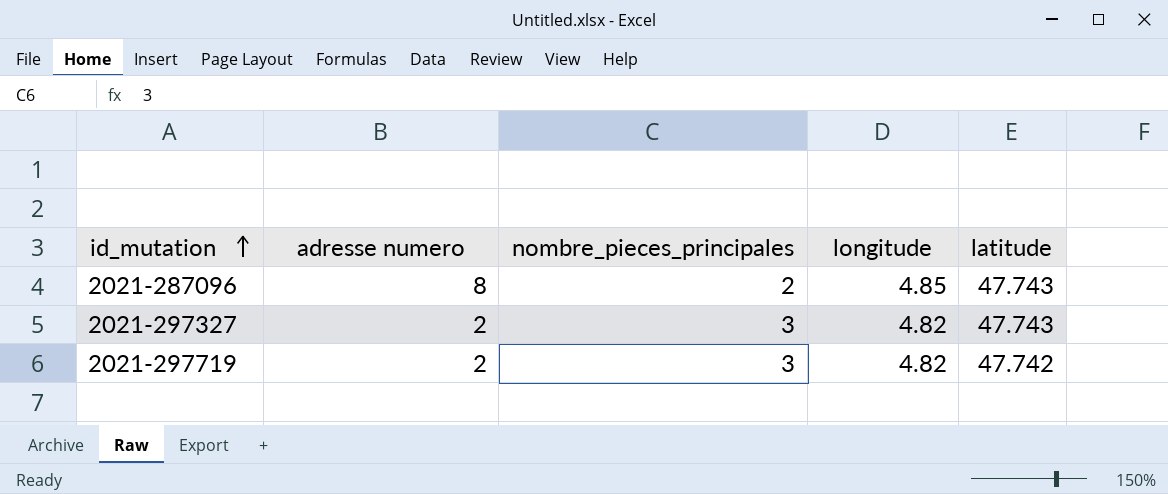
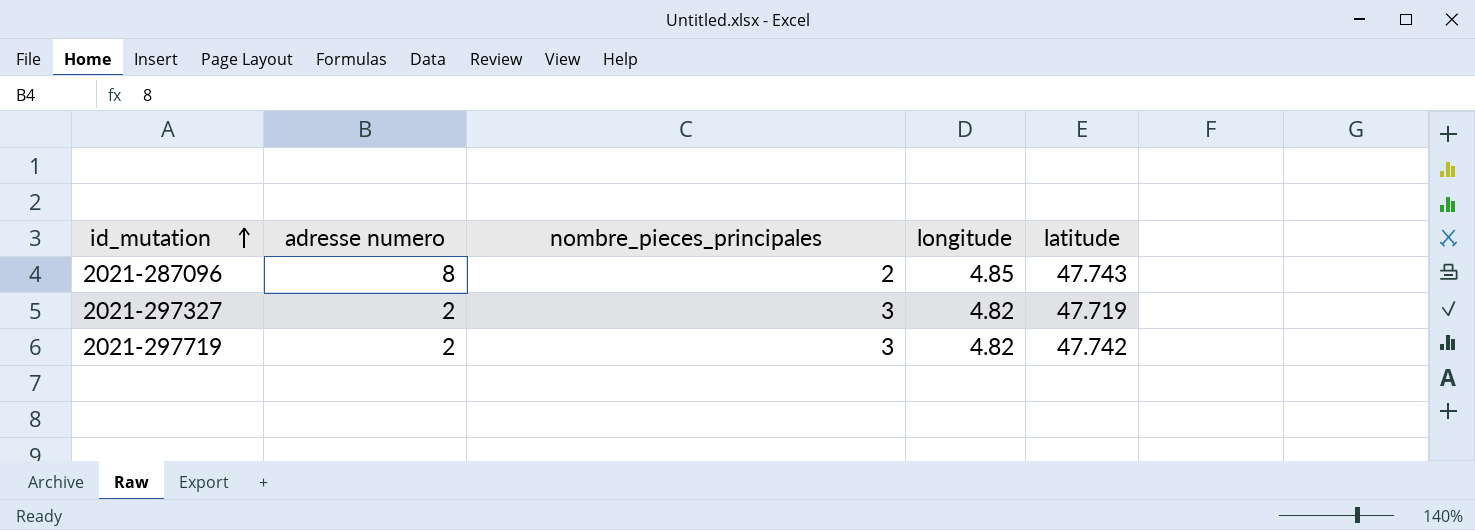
2021-297327 | latitude: 47.743 -> 47.719

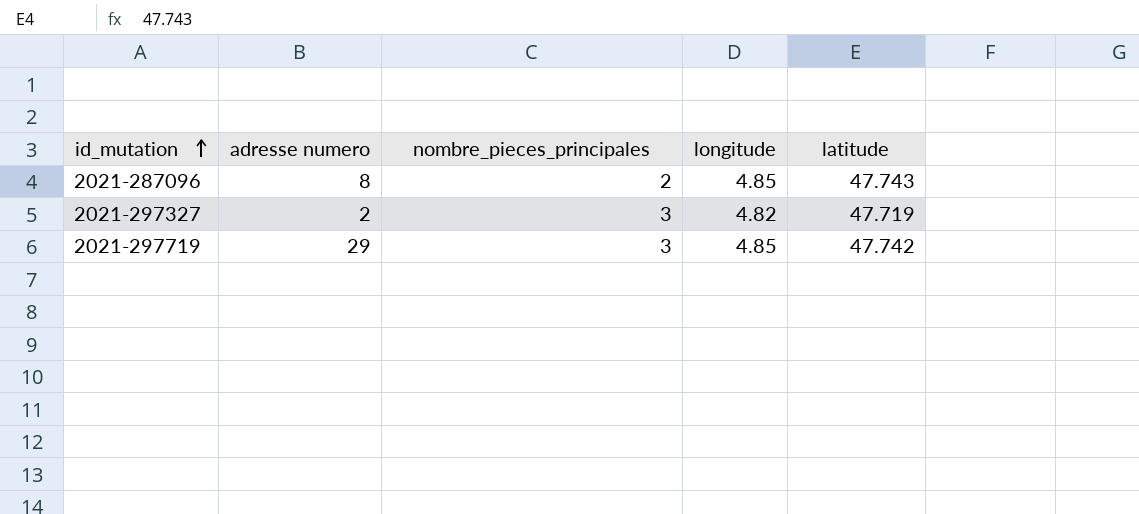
2021-297719 | adresse numero: 2 -> 29
2021-297719 | longitude: 4.82 -> 4.85

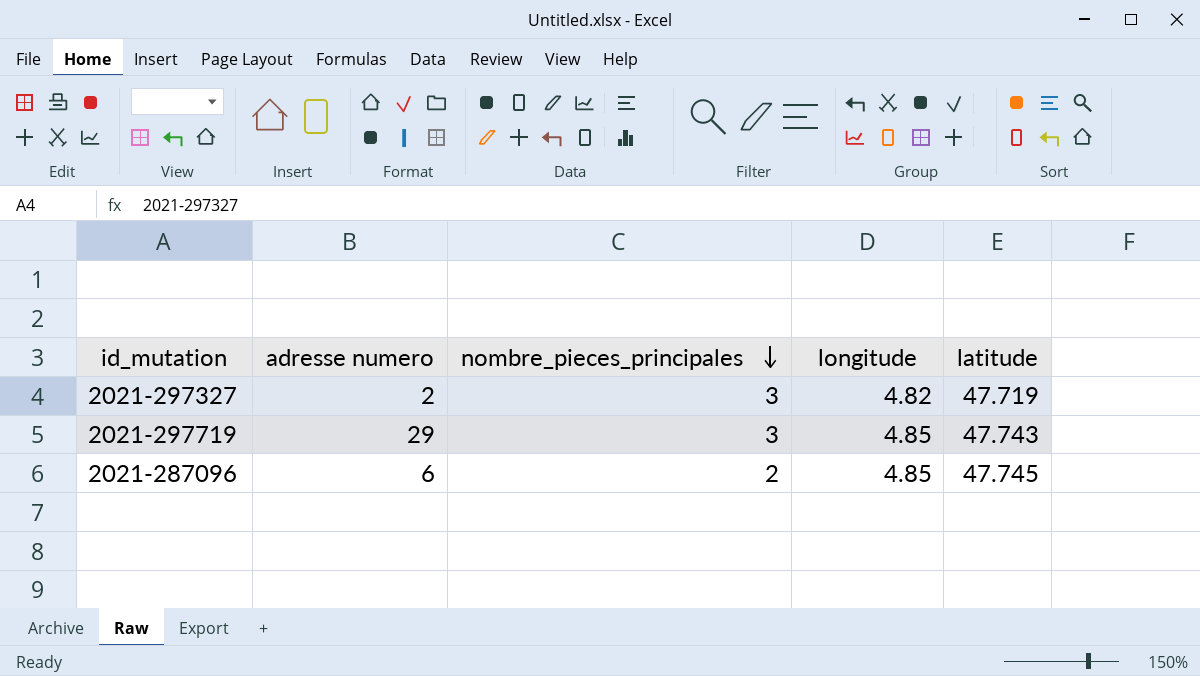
row order: id_mutation ascending -> nombre_pieces_principales descending
2021-297719 | latitude: 47.742 -> 47.743
2021-287096 | adresse numero: 8 -> 6
2021-287096 | latitude: 47.743 -> 47.745

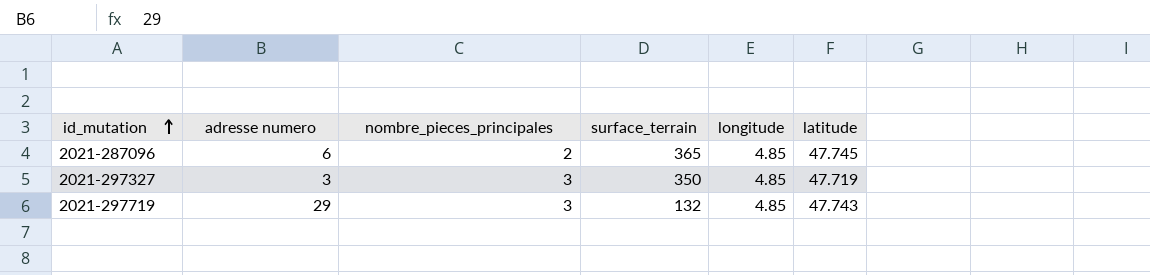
row order: nombre_pieces_principales descending -> id_mutation ascending
column surface_terrain | position: none -> 4
2021-297327 | adresse numero: 2 -> 3
2021-297327 | longitude: 4.82 -> 4.85

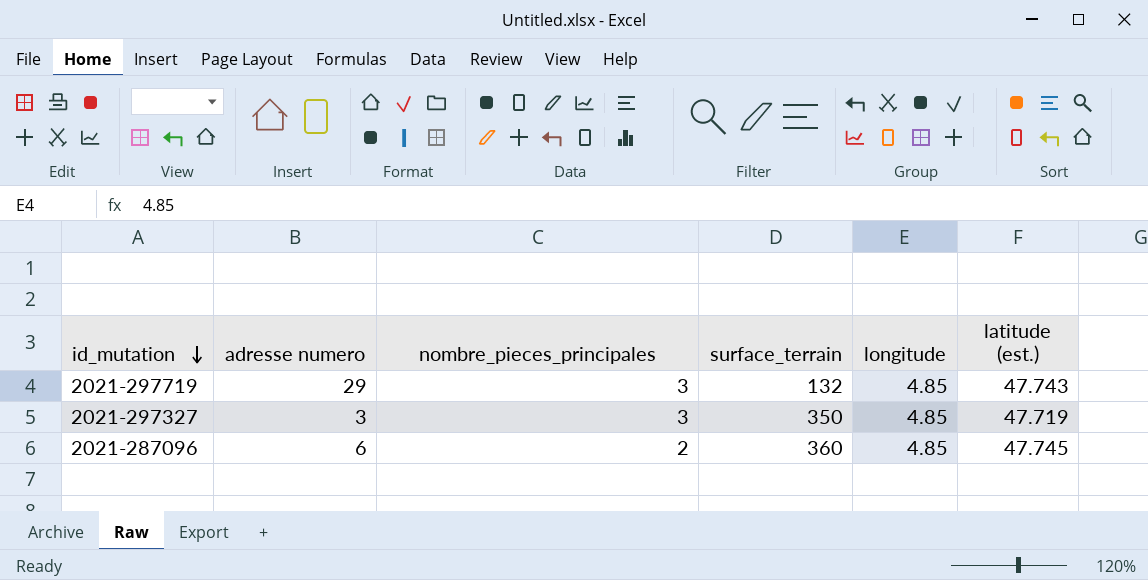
row order: id_mutation ascending -> id_mutation descending
column name: latitude -> latitude (est.)
2021-287096 | surface_terrain: 365 -> 360

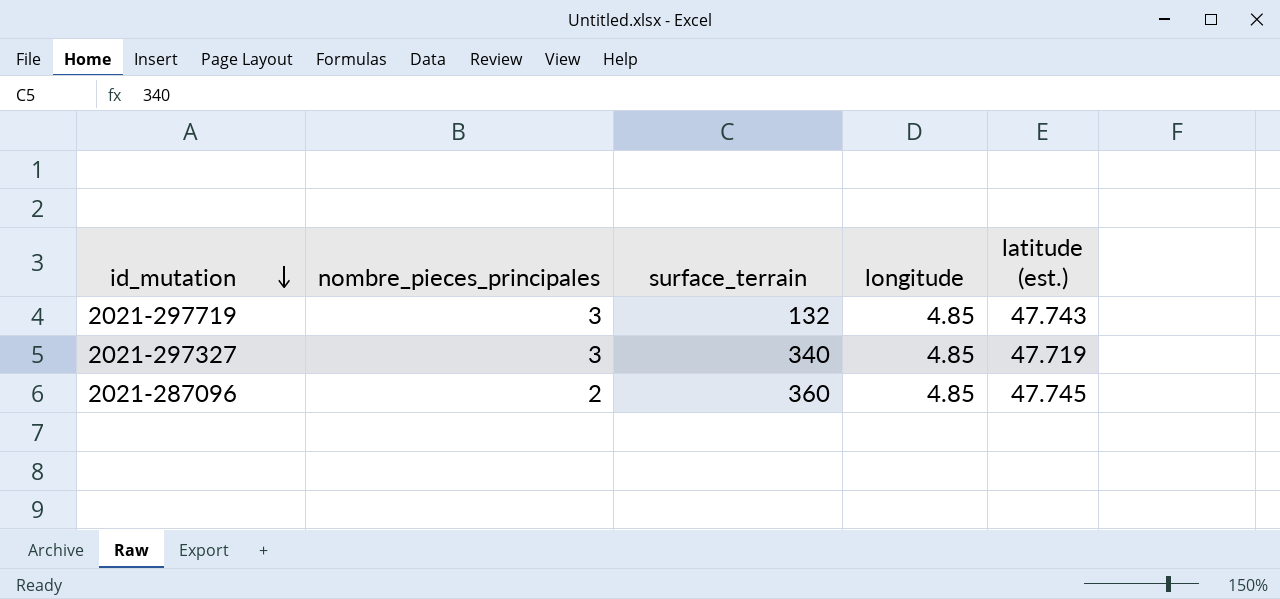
column adresse numero | position: 2 -> none
2021-297327 | surface_terrain: 350 -> 340

